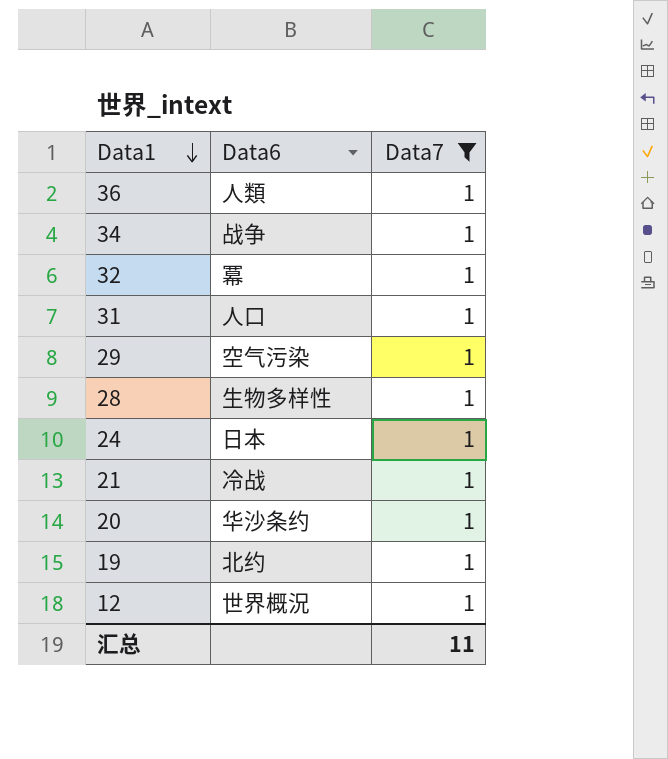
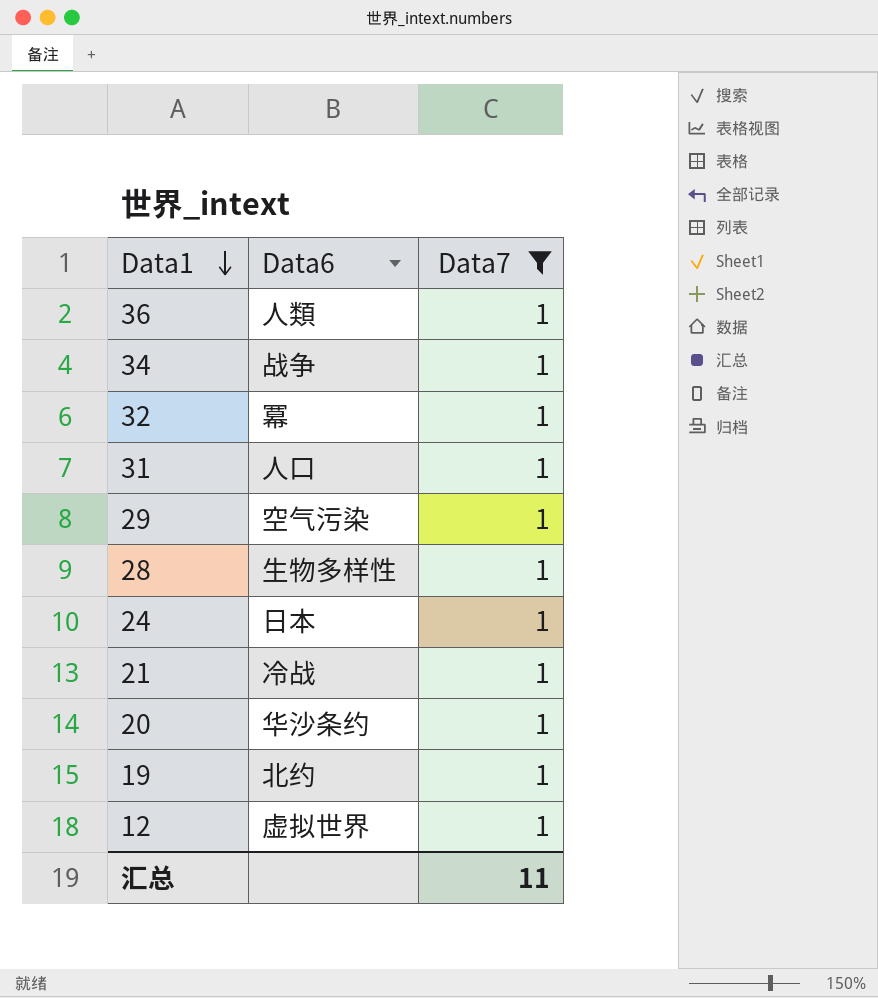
12 | Data6: 世界概況 -> 虚拟世界

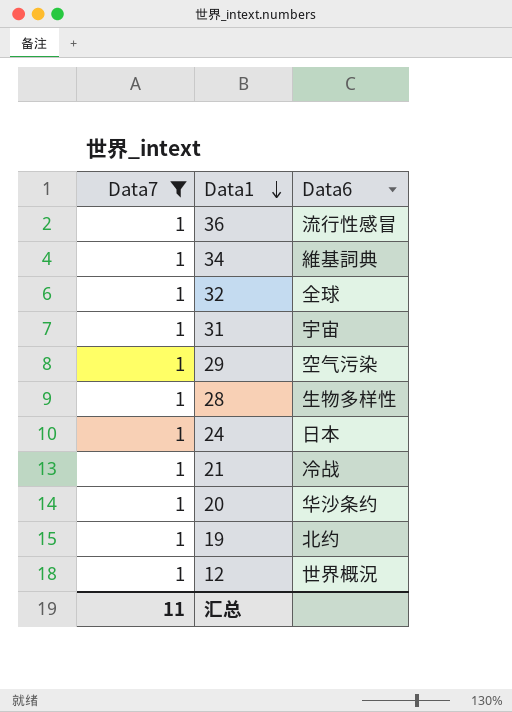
column Data7 | position: 3 -> 1
36 | Data6: 人類 -> 流行性感冒
34 | Data6: 战争 -> 維基詞典
32 | Data6: 冪 -> 全球
31 | Data6: 人口 -> 宇宙
12 | Data6: 虚拟世界 -> 世界概況

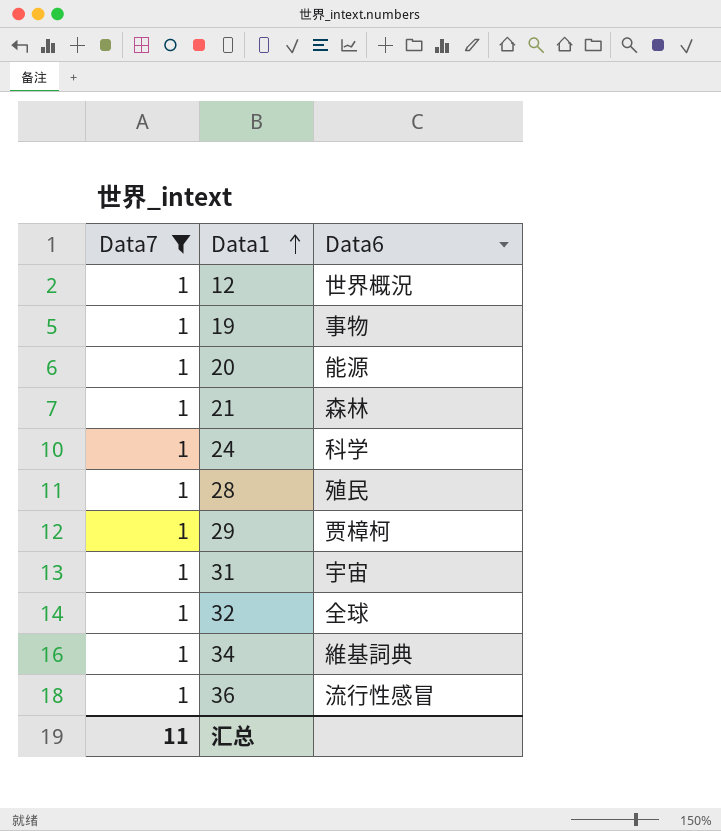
row order: Data1 descending -> Data1 ascending
19 | Data6: 北约 -> 事物
20 | Data6: 华沙条约 -> 能源
21 | Data6: 冷战 -> 森林
24 | Data6: 日本 -> 科学
28 | Data6: 生物多样性 -> 殖民
29 | Data6: 空气污染 -> 贾樟柯

